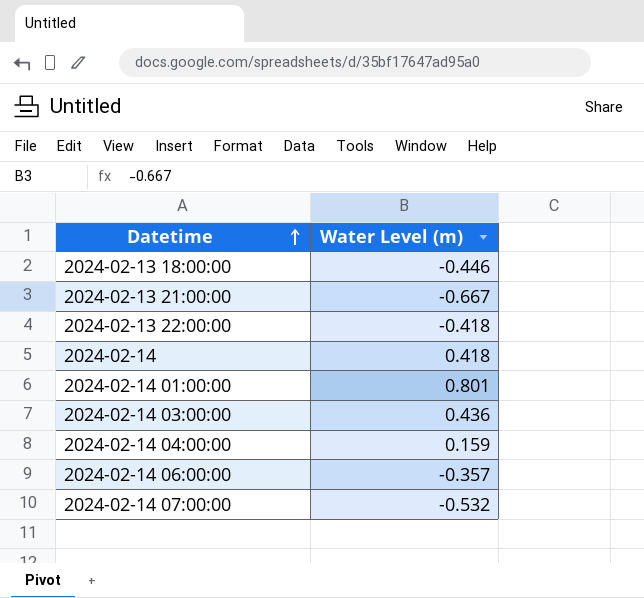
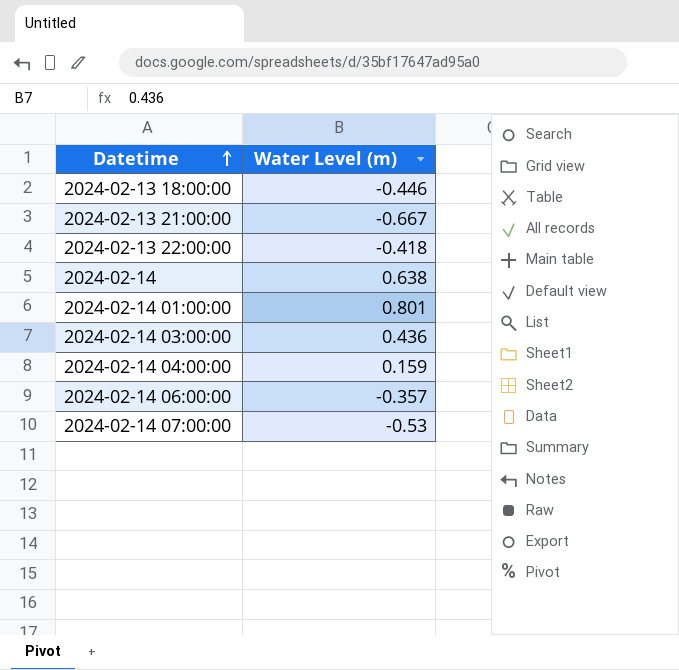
2024-02-14 | Water Level (m): 0.418 -> 0.638
2024-02-14 07:00:00 | Water Level (m): -0.532 -> -0.53

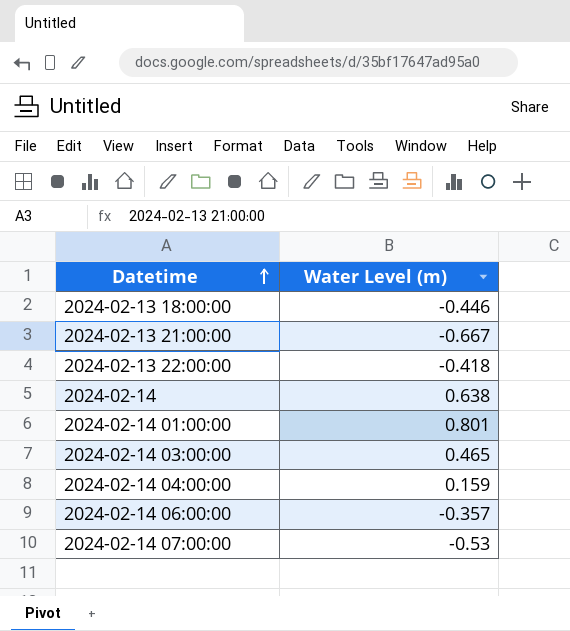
2024-02-14 03:00:00 | Water Level (m): 0.436 -> 0.465

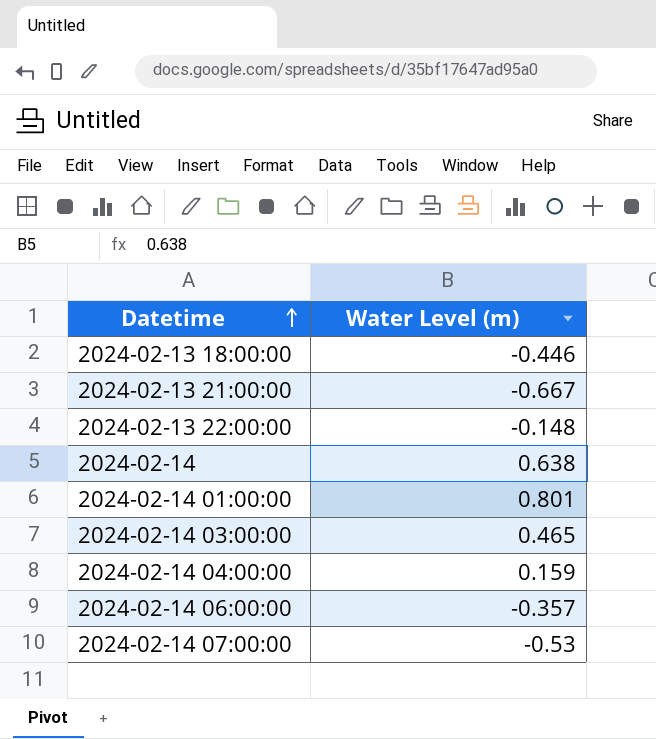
2024-02-13 22:00:00 | Water Level (m): -0.418 -> -0.148

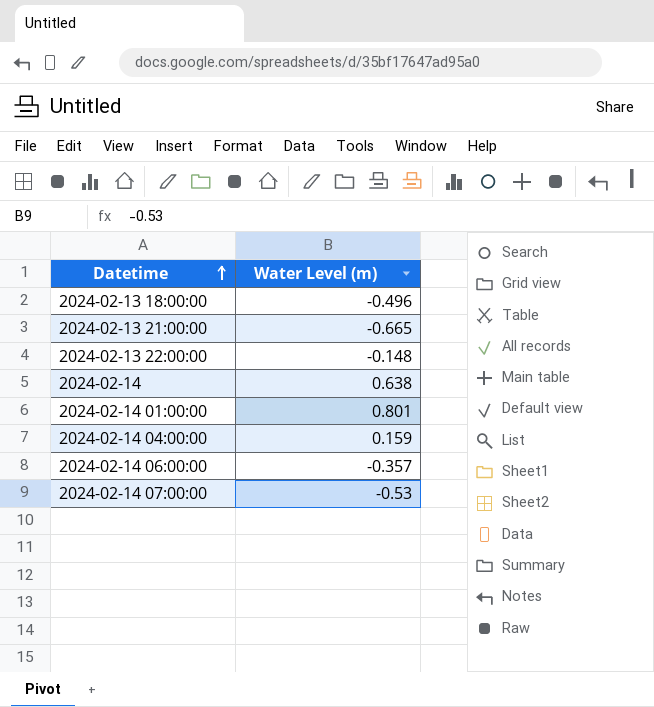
row 2024-02-14 03:00:00: 0.465 -> none
2024-02-13 18:00:00 | Water Level (m): -0.446 -> -0.496
2024-02-13 21:00:00 | Water Level (m): -0.667 -> -0.665

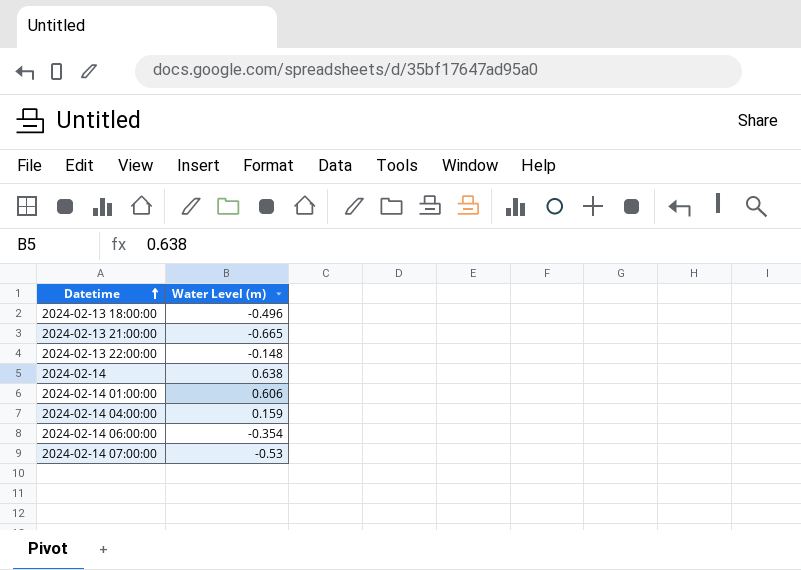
2024-02-14 01:00:00 | Water Level (m): 0.801 -> 0.606
2024-02-14 06:00:00 | Water Level (m): -0.357 -> -0.354

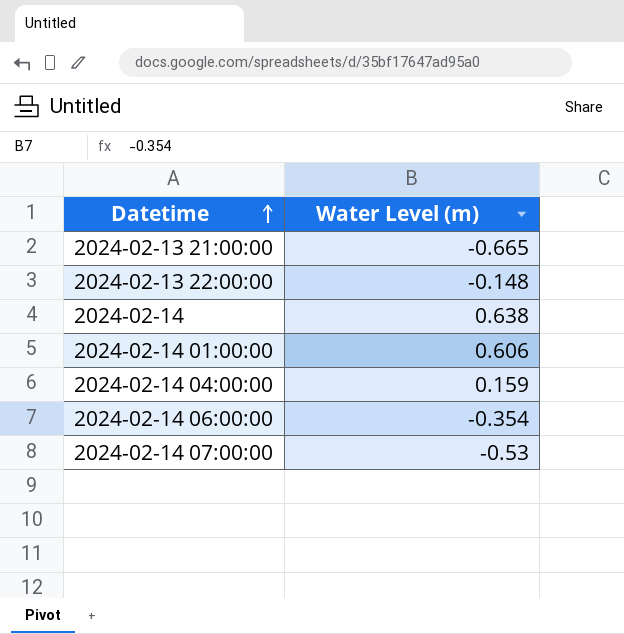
row 2024-02-13 18:00:00: -0.496 -> none

